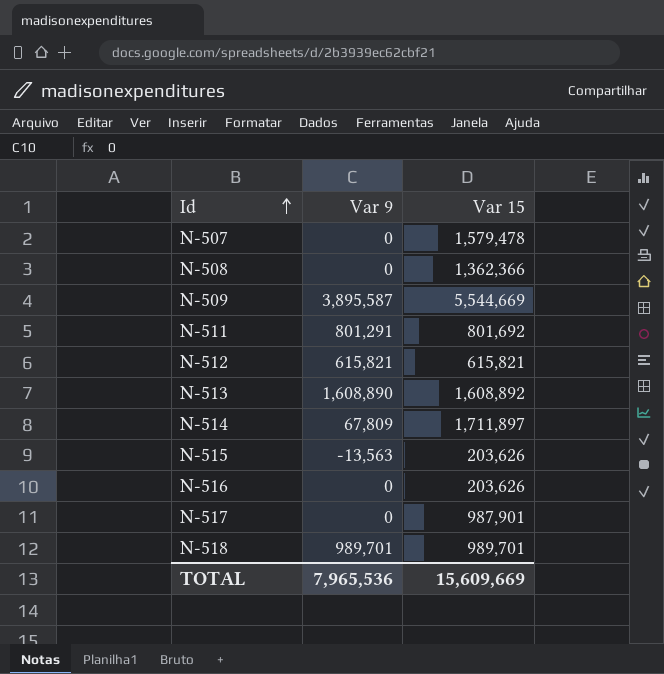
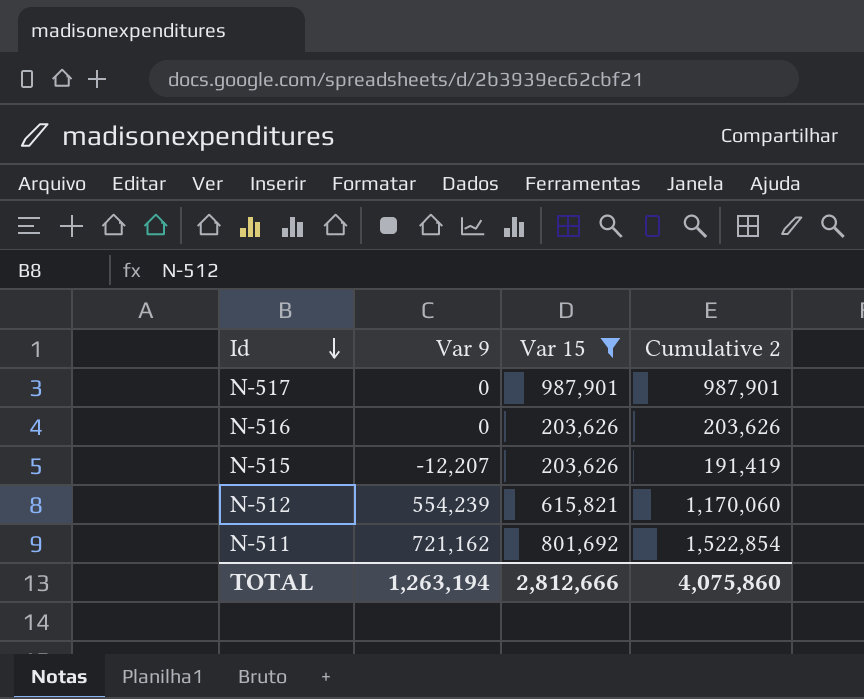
filter: none -> Var 15 <= 987,901
row order: Id ascending -> Id descending
column Cumulative 2 | formula: none -> [Var 9] + [Var 15]
N-515 | Var 9: -13,563 -> -12,207
N-512 | Var 9: 615,821 -> 554,239
N-511 | Var 9: 801,291 -> 721,162
TOTAL | Var 9: 7,965,536 -> 1,263,194
TOTAL | Var 15: 15,609,669 -> 2,812,666

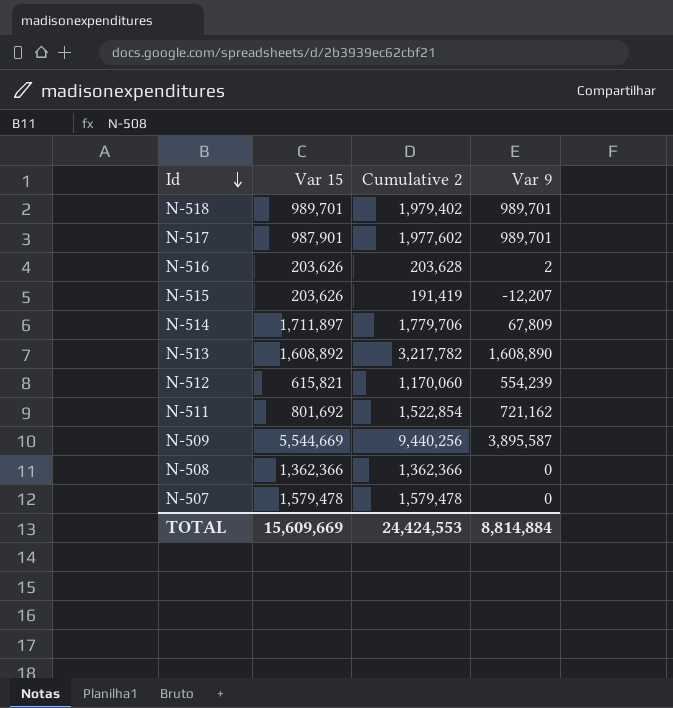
filter: Var 15 <= 987,901 -> none
column Var 9 | position: 2 -> 4
N-517 | Cumulative 2: 987,901 -> 1,977,602
N-517 | Var 9: 0 -> 989,701
N-516 | Cumulative 2: 203,626 -> 203,628
N-516 | Var 9: 0 -> 2
TOTAL | Var 15: 2,812,666 -> 15,609,669
TOTAL | Cumulative 2: 4,075,860 -> 24,424,553
TOTAL | Var 9: 1,263,194 -> 8,814,884

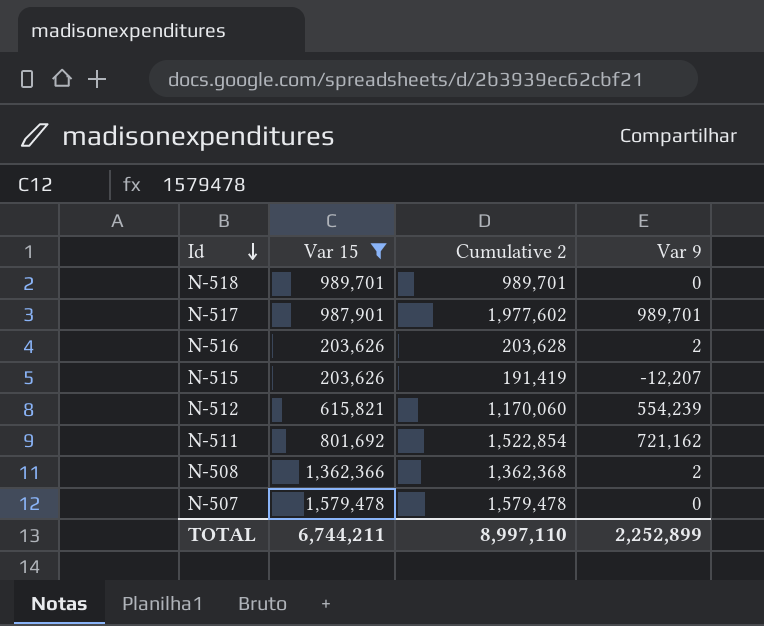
filter: none -> Var 15 <= 1,579,478
N-518 | Cumulative 2: 1,979,402 -> 989,701
N-518 | Var 9: 989,701 -> 0
N-508 | Cumulative 2: 1,362,366 -> 1,362,368
N-508 | Var 9: 0 -> 2
TOTAL | Var 15: 15,609,669 -> 6,744,211
TOTAL | Cumulative 2: 24,424,553 -> 8,997,110
TOTAL | Var 9: 8,814,884 -> 2,252,899

